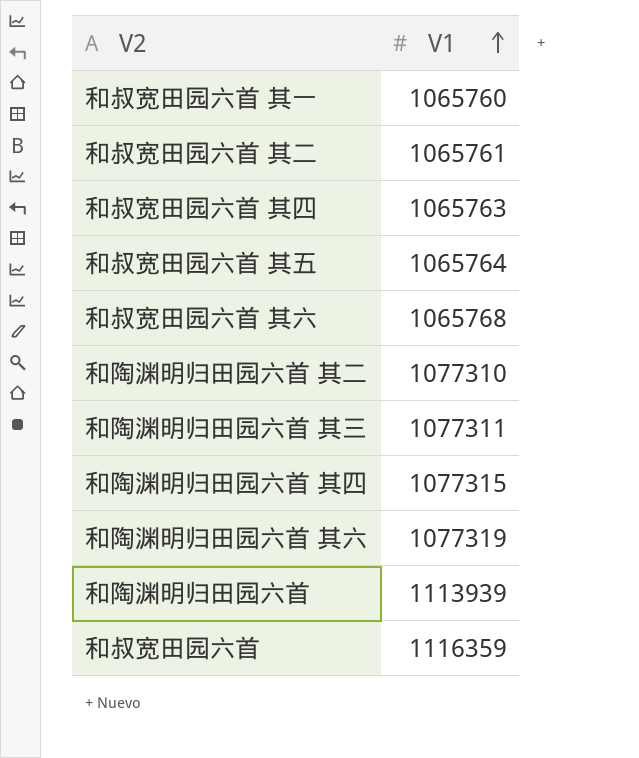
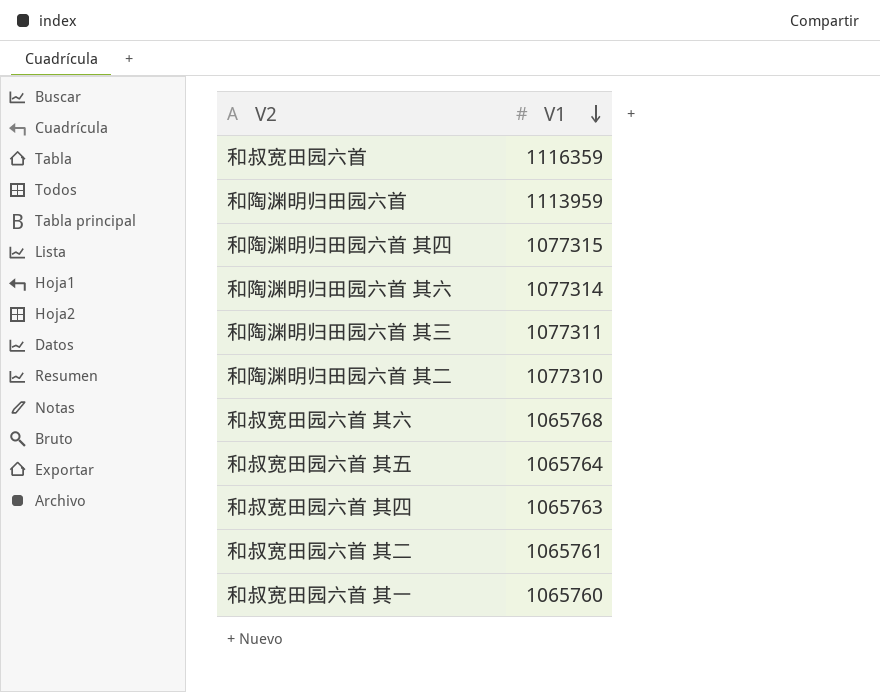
row order: V1 ascending -> V1 descending
和陶渊明归田园六首 | V1: 1113939 -> 1113959
和陶渊明归田园六首 其六 | V1: 1077319 -> 1077314

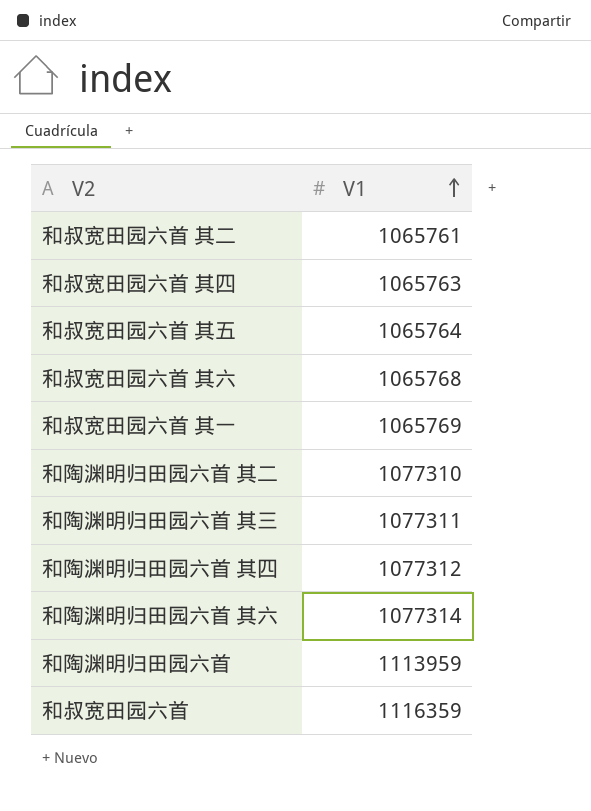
row order: V1 descending -> V1 ascending
和叔宽田园六首 其一 | V1: 1065760 -> 1065769
和陶渊明归田园六首 其四 | V1: 1077315 -> 1077312

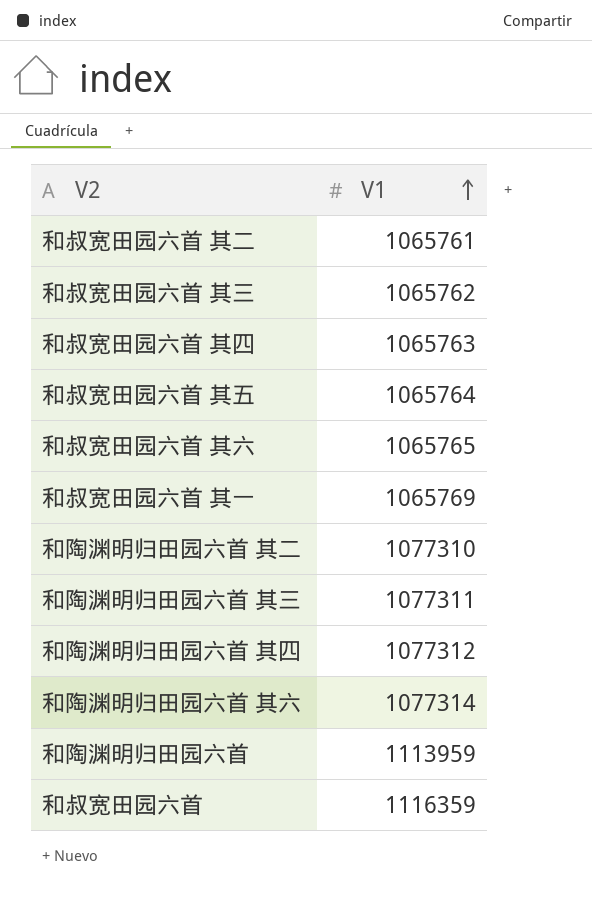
row 和叔宽田园六首 其三: none -> 1065762
和叔宽田园六首 其六 | V1: 1065768 -> 1065765

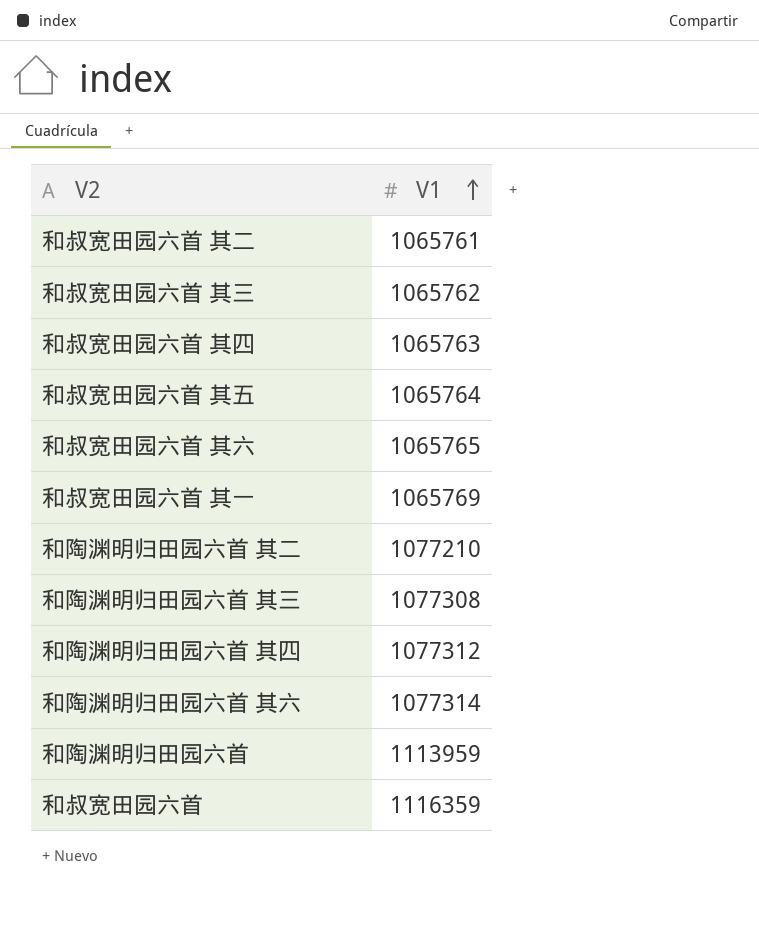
和陶渊明归田园六首 其二 | V1: 1077310 -> 1077210
和陶渊明归田园六首 其三 | V1: 1077311 -> 1077308

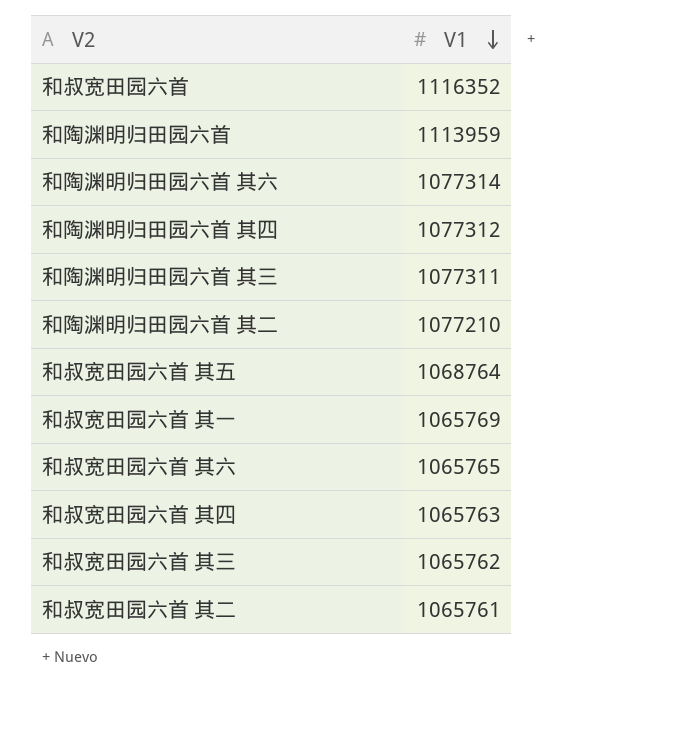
row order: V1 ascending -> V1 descending
和叔宽田园六首 | V1: 1116359 -> 1116352
和陶渊明归田园六首 其三 | V1: 1077308 -> 1077311
和叔宽田园六首 其五 | V1: 1065764 -> 1068764

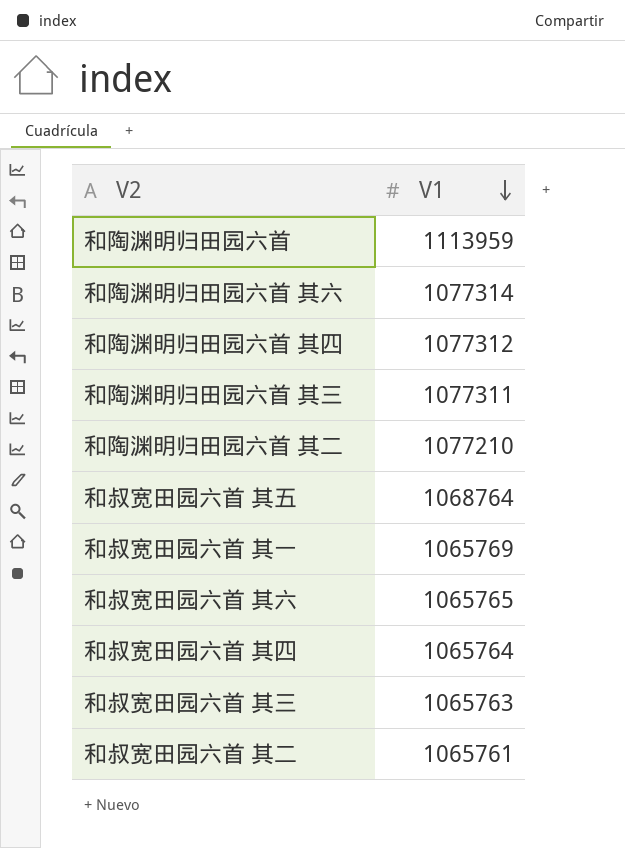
row 和叔宽田园六首: 1116352 -> none
和叔宽田园六首 其四 | V1: 1065763 -> 1065764
和叔宽田园六首 其三 | V1: 1065762 -> 1065763

